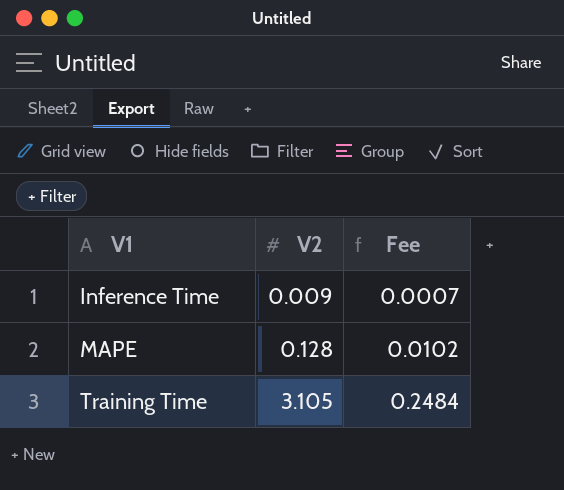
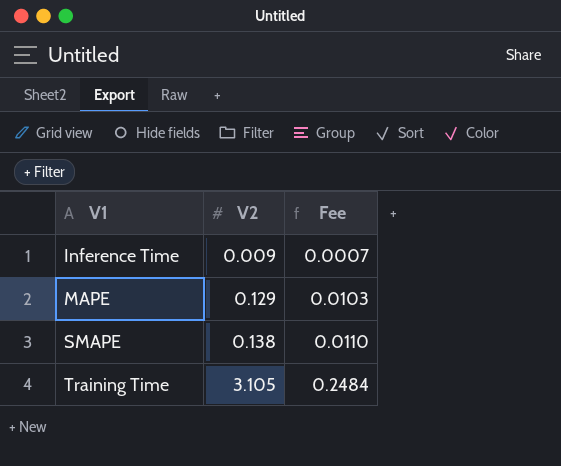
MAPE | V2: 0.128 -> 0.129
MAPE | Fee: 0.0102 -> 0.0103
row SMAPE: none -> 0.138 | 0.0110

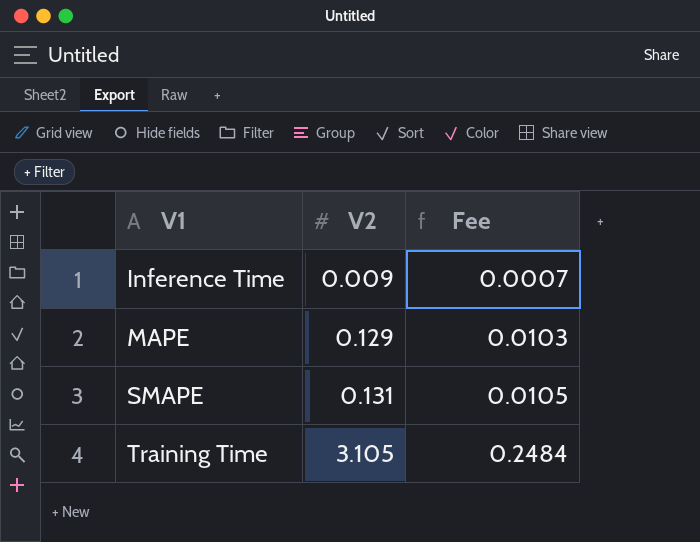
SMAPE | V2: 0.138 -> 0.131
SMAPE | Fee: 0.0110 -> 0.0105

